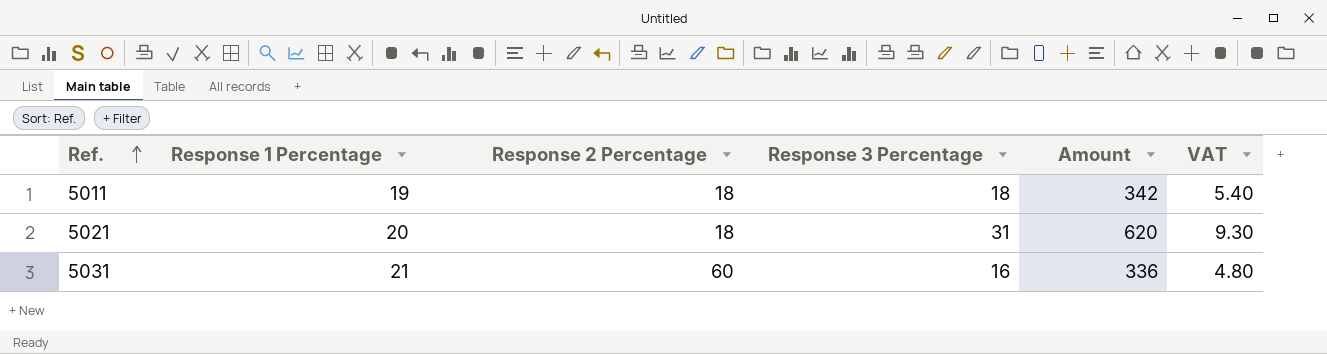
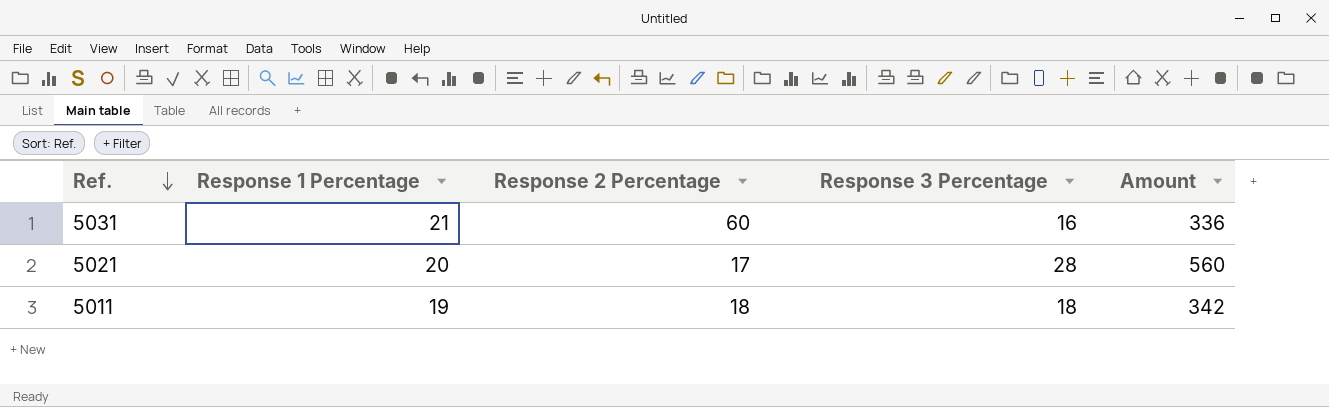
row order: Ref. ascending -> Ref. descending
column VAT | formula: [Response 3 Percentage] * 0.3 -> none
5021 | Response 2 Percentage: 18 -> 17
5021 | Response 3 Percentage: 31 -> 28
5021 | Amount: 620 -> 560

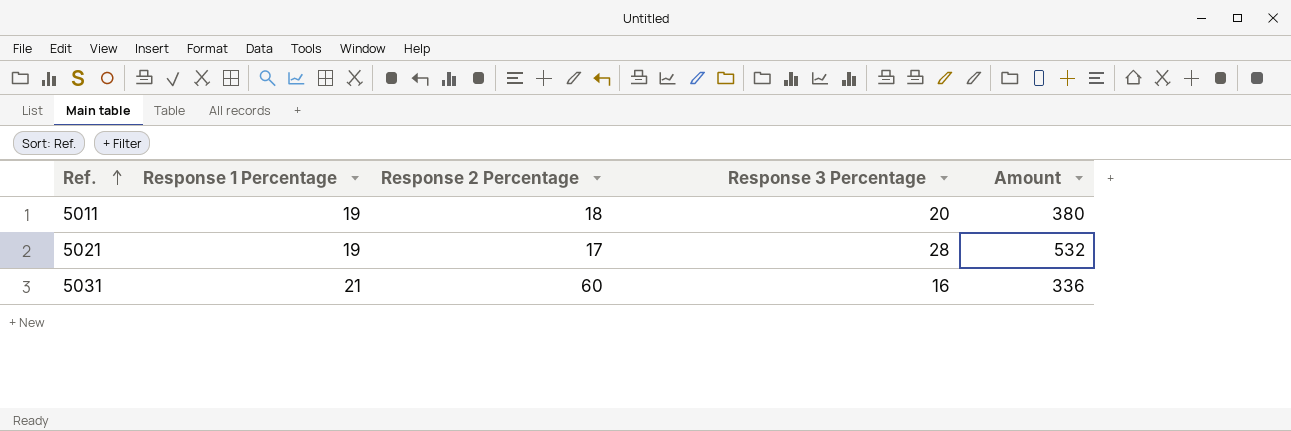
row order: Ref. descending -> Ref. ascending
5011 | Response 3 Percentage: 18 -> 20
5011 | Amount: 342 -> 380
5021 | Response 1 Percentage: 20 -> 19
5021 | Amount: 560 -> 532

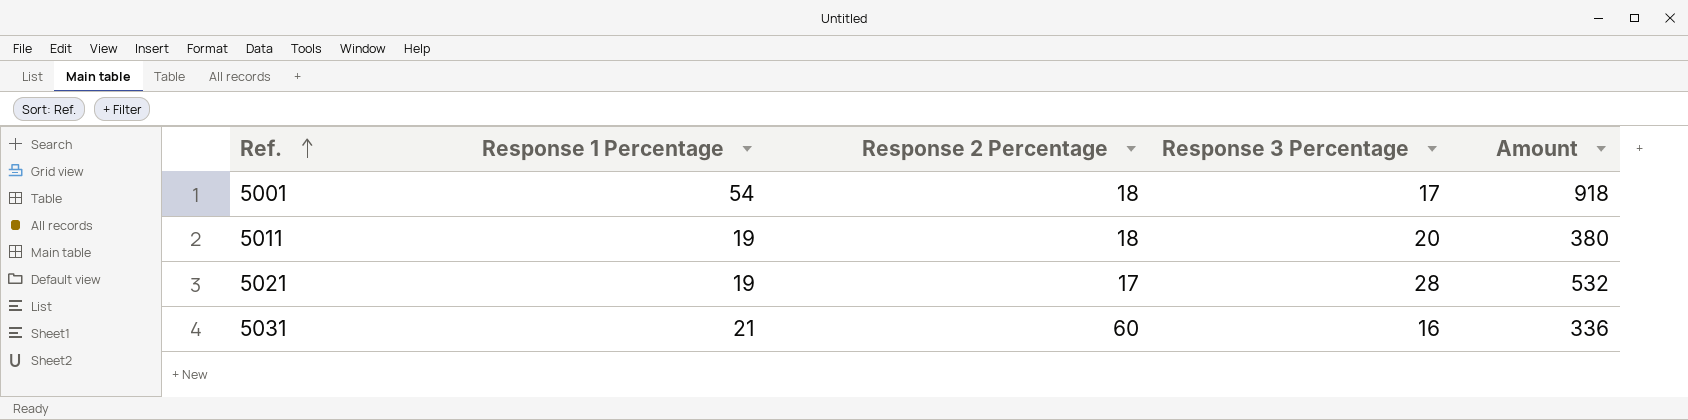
row 5001: none -> 54 | 18 | 17 | 918

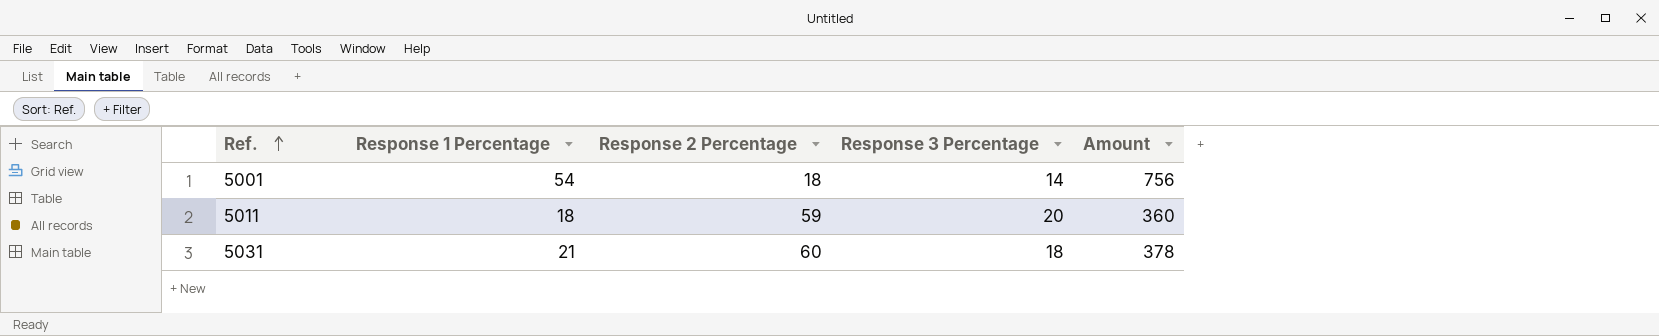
row 5021: 19 | 17 | 28 | 532 -> none
5001 | Response 3 Percentage: 17 -> 14
5001 | Amount: 918 -> 756
5011 | Response 1 Percentage: 19 -> 18
5011 | Response 2 Percentage: 18 -> 59
5011 | Amount: 380 -> 360
5031 | Response 3 Percentage: 16 -> 18
5031 | Amount: 336 -> 378

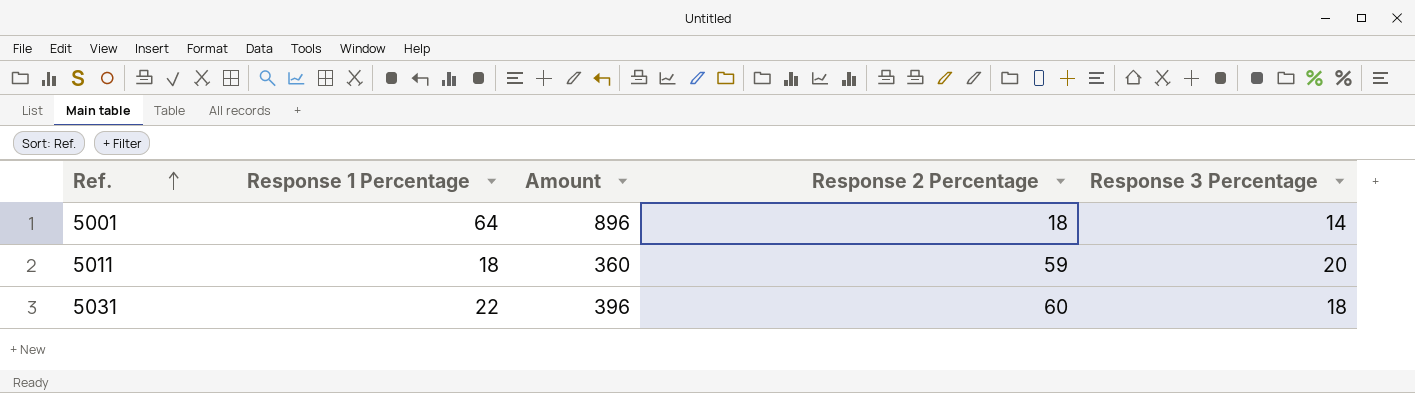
column Amount | position: 5 -> 3
5001 | Response 1 Percentage: 54 -> 64
5001 | Amount: 756 -> 896
5031 | Response 1 Percentage: 21 -> 22
5031 | Amount: 378 -> 396

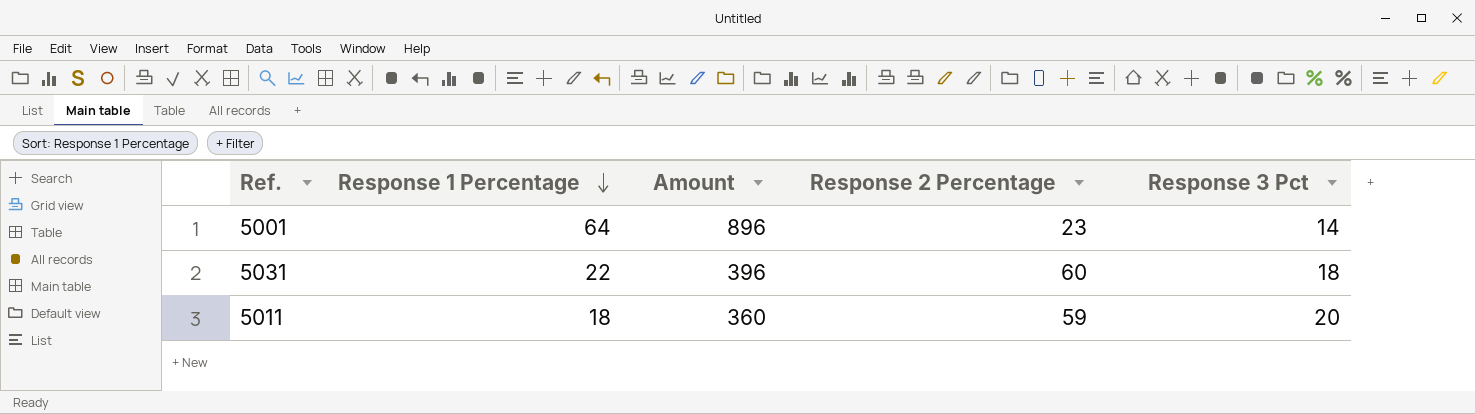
row order: Ref. ascending -> Response 1 Percentage descending
column name: Response 3 Percentage -> Response 3 Pct
5001 | Response 2 Percentage: 18 -> 23

